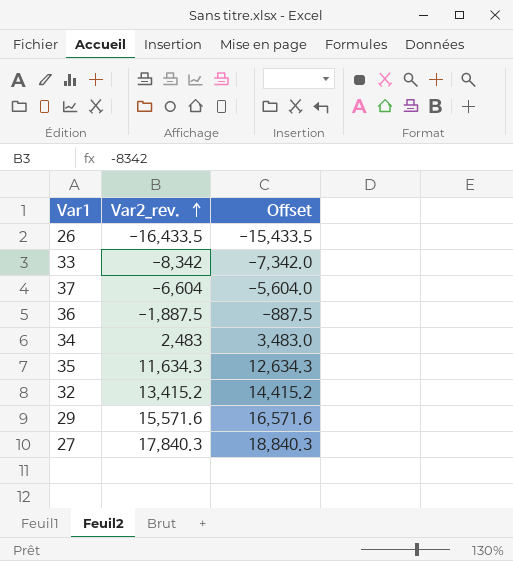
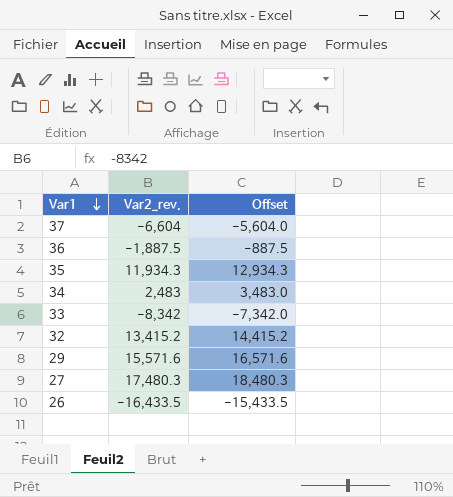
row order: Var2_rev. ascending -> Var1 descending
35 | Var2_rev.: 11,634.3 -> 11,934.3
35 | Offset: 12,634.3 -> 12,934.3
27 | Var2_rev.: 17,840.3 -> 17,480.3
27 | Offset: 18,840.3 -> 18,480.3

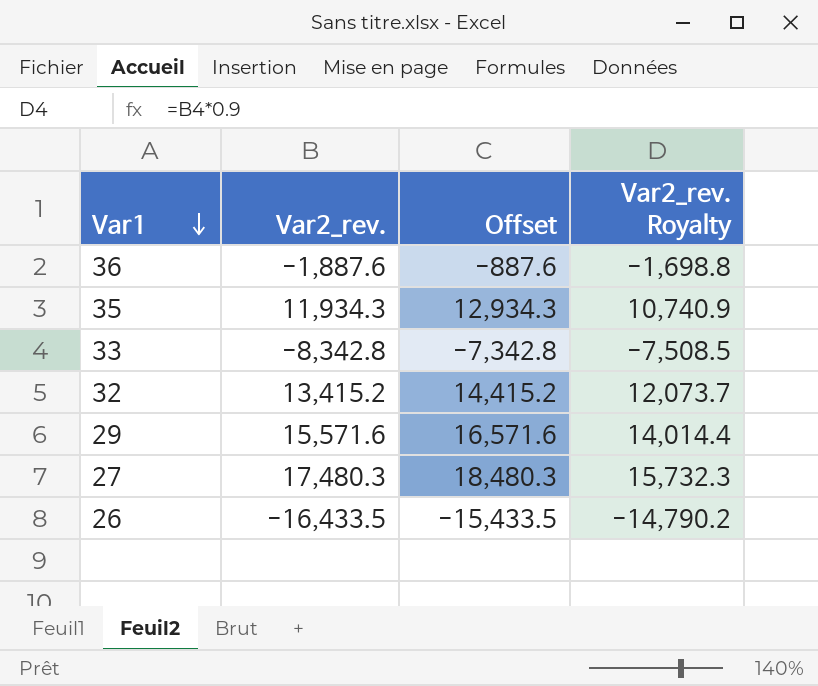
column Var2_rev. Royalty | formula: none -> [Var2_rev.] * 0.9
row 37: -6,604 | -5,604.0 -> none
row 34: 2,483 | 3,483.0 -> none
36 | Var2_rev.: -1,887.5 -> -1,887.6
36 | Offset: -887.5 -> -887.6
33 | Var2_rev.: -8,342 -> -8,342.8
33 | Offset: -7,342.0 -> -7,342.8

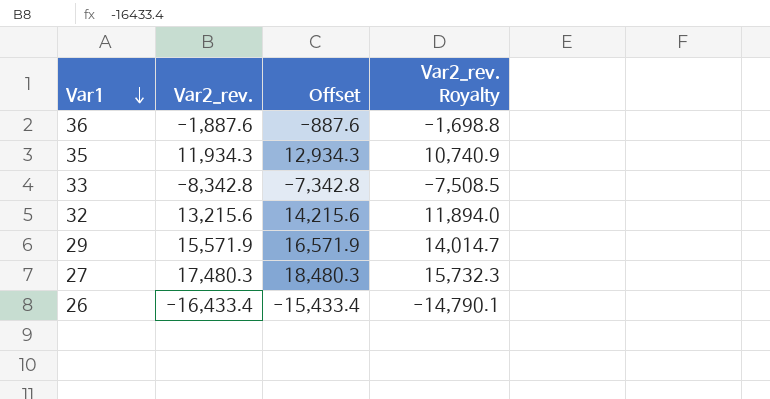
32 | Var2_rev.: 13,415.2 -> 13,215.6
32 | Offset: 14,415.2 -> 14,215.6
32 | Var2_rev. Royalty: 12,073.7 -> 11,894.0
29 | Var2_rev.: 15,571.6 -> 15,571.9
29 | Offset: 16,571.6 -> 16,571.9
29 | Var2_rev. Royalty: 14,014.4 -> 14,014.7
26 | Var2_rev.: -16,433.5 -> -16,433.4
26 | Offset: -15,433.5 -> -15,433.4
26 | Var2_rev. Royalty: -14,790.2 -> -14,790.1

